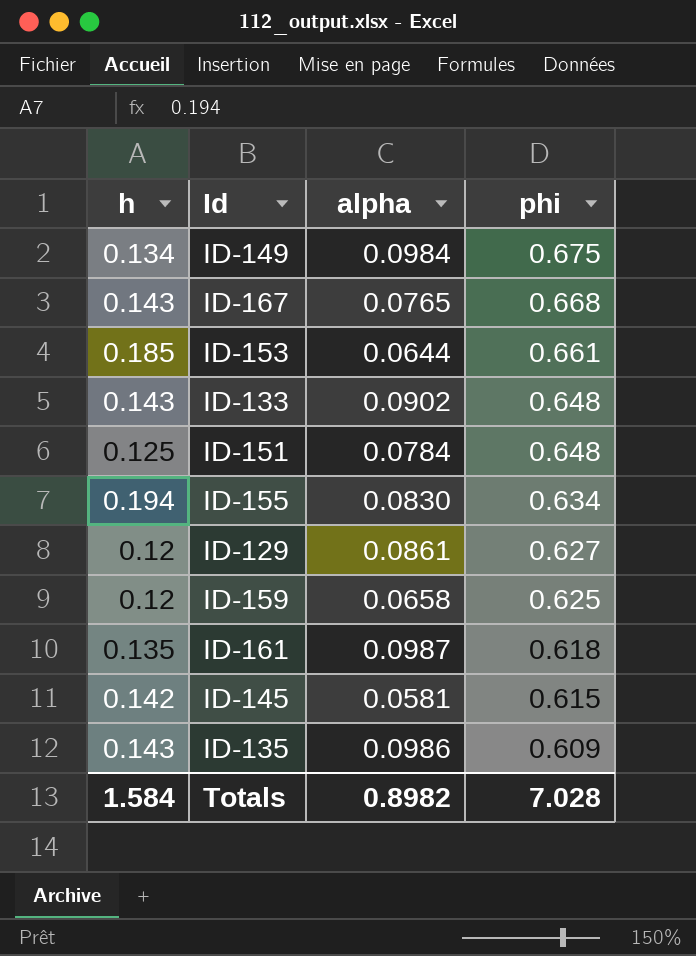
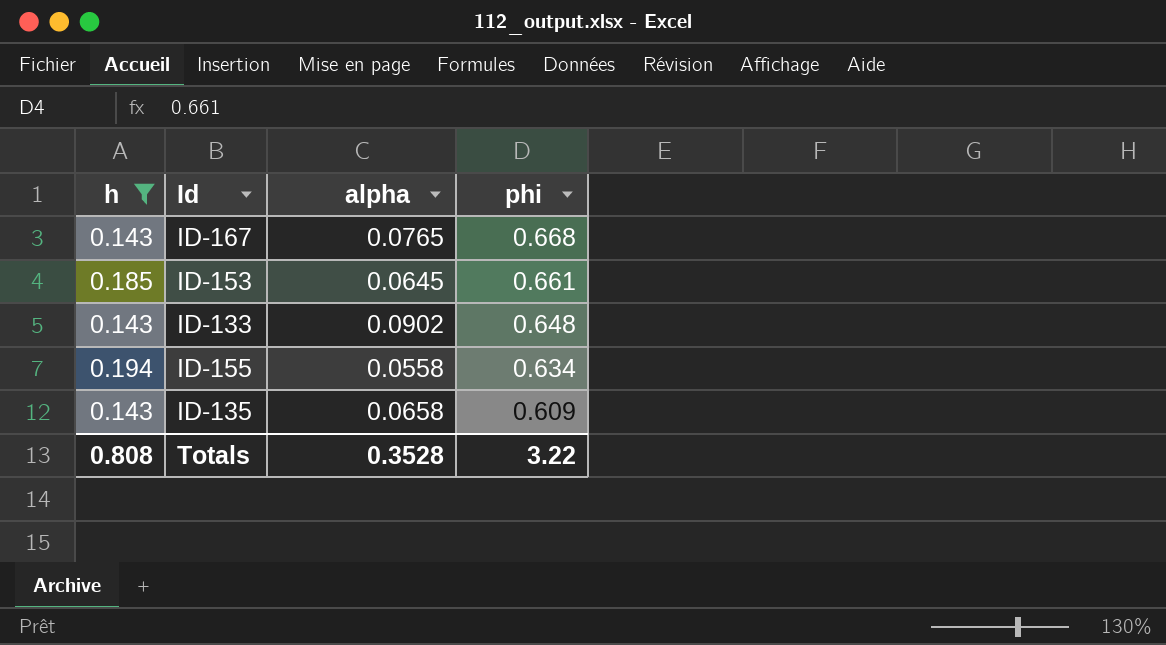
filter: none -> h >= 0.143
ID-153 | alpha: 0.0644 -> 0.0645
ID-155 | alpha: 0.0830 -> 0.0558
ID-135 | alpha: 0.0986 -> 0.0658
Totals | h: 1.584 -> 0.808
Totals | alpha: 0.8982 -> 0.3528
Totals | phi: 7.028 -> 3.22

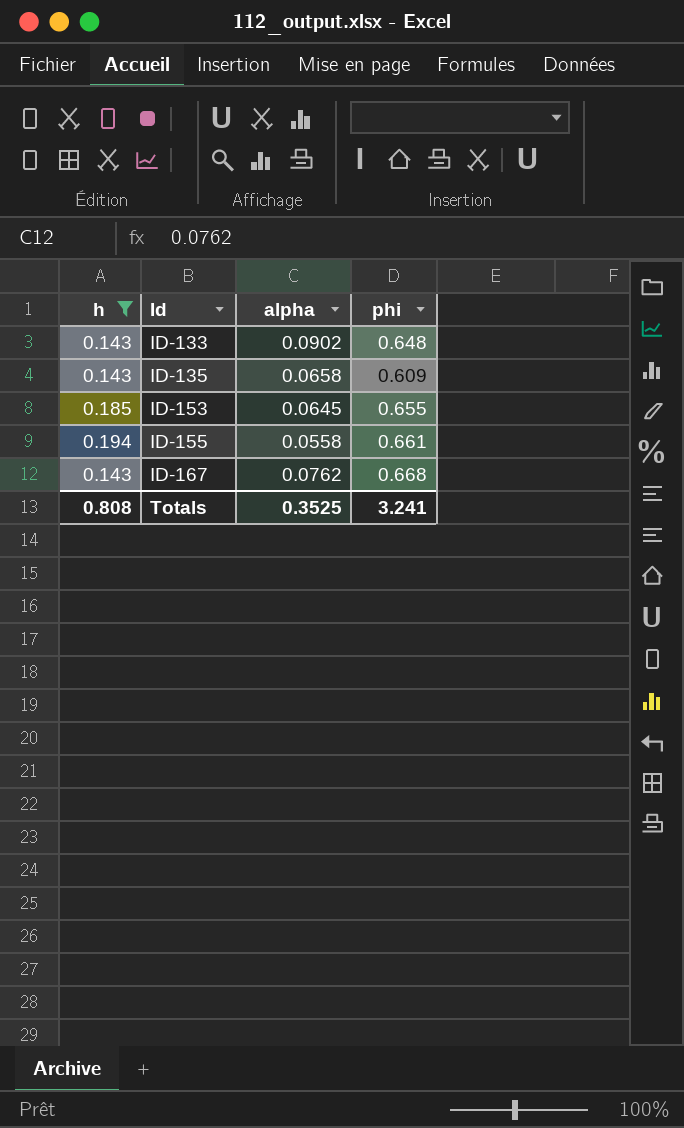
row order: phi descending -> Id ascending
ID-153 | phi: 0.661 -> 0.655
ID-155 | phi: 0.634 -> 0.661
ID-167 | alpha: 0.0765 -> 0.0762
Totals | alpha: 0.3528 -> 0.3525
Totals | phi: 3.22 -> 3.241

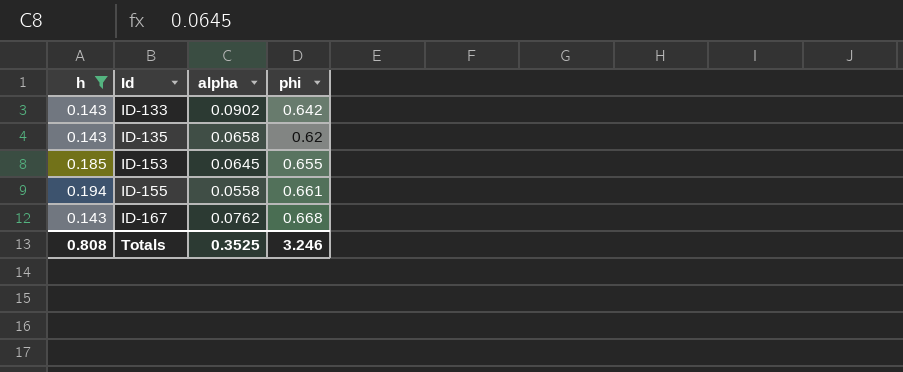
ID-133 | phi: 0.648 -> 0.642
ID-135 | phi: 0.609 -> 0.62
Totals | phi: 3.241 -> 3.246

